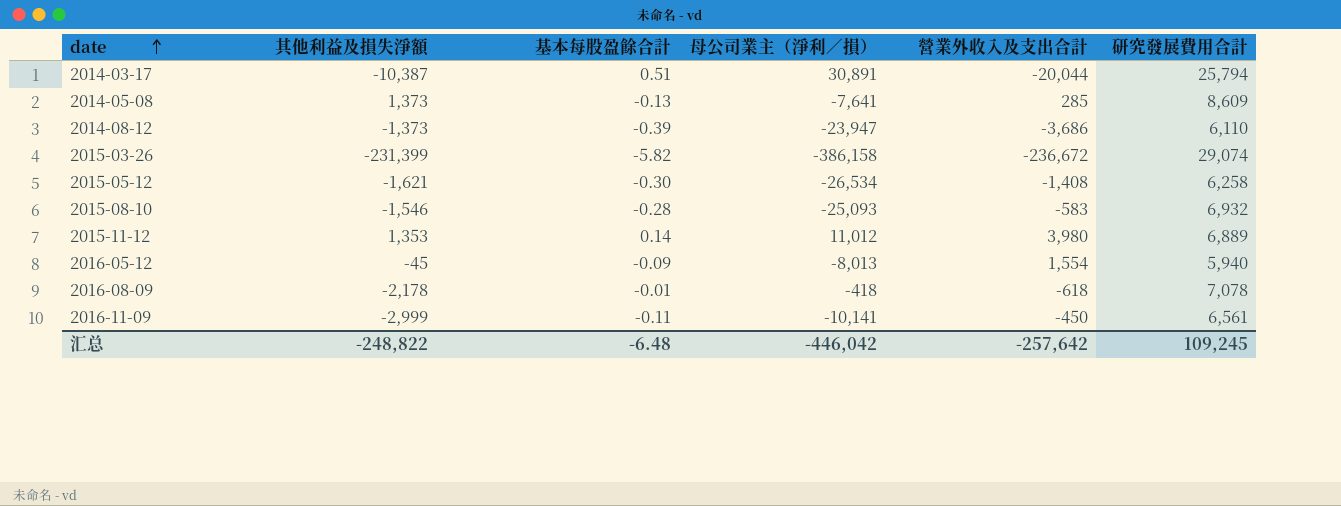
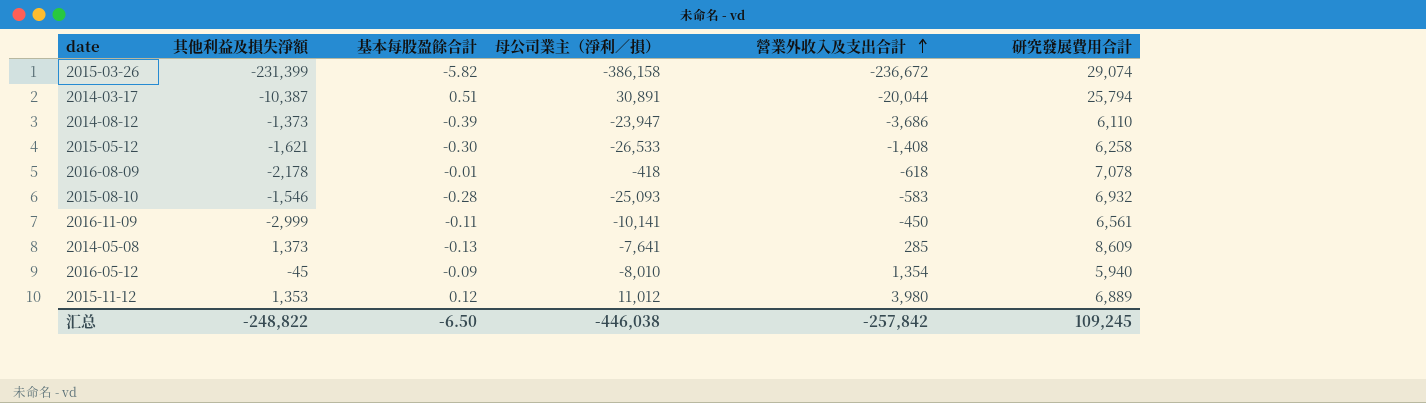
row order: date ascending -> 營業外收入及支出合計 ascending
2015-05-12 | 母公司業主（淨利／損）: -26,534 -> -26,533
2016-05-12 | 母公司業主（淨利／損）: -8,013 -> -8,010
2016-05-12 | 營業外收入及支出合計: 1,554 -> 1,354
2015-11-12 | 基本每股盈餘合計: 0.14 -> 0.12
汇总 | 基本每股盈餘合計: -6.48 -> -6.50
汇总 | 母公司業主（淨利／損）: -446,042 -> -446,038
汇总 | 營業外收入及支出合計: -257,642 -> -257,842

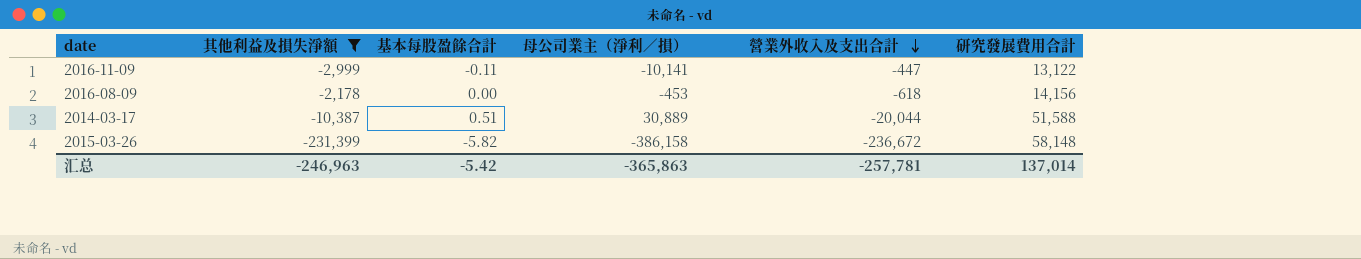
filter: none -> 其他利益及損失淨額 <= -2,178
row order: 營業外收入及支出合計 ascending -> 營業外收入及支出合計 descending
2016-11-09 | 營業外收入及支出合計: -450 -> -447
2016-11-09 | 研究發展費用合計: 6,561 -> 13,122
2016-08-09 | 基本每股盈餘合計: -0.01 -> 0.00
2016-08-09 | 母公司業主（淨利／損）: -418 -> -453
2016-08-09 | 研究發展費用合計: 7,078 -> 14,156
2014-03-17 | 母公司業主（淨利／損）: 30,891 -> 30,889
2014-03-17 | 研究發展費用合計: 25,794 -> 51,588
2015-03-26 | 研究發展費用合計: 29,074 -> 58,148
汇总 | 其他利益及損失淨額: -248,822 -> -246,963
汇总 | 基本每股盈餘合計: -6.50 -> -5.42
汇总 | 母公司業主（淨利／損）: -446,038 -> -365,863
汇总 | 營業外收入及支出合計: -257,842 -> -257,781
汇总 | 研究發展費用合計: 109,245 -> 137,014

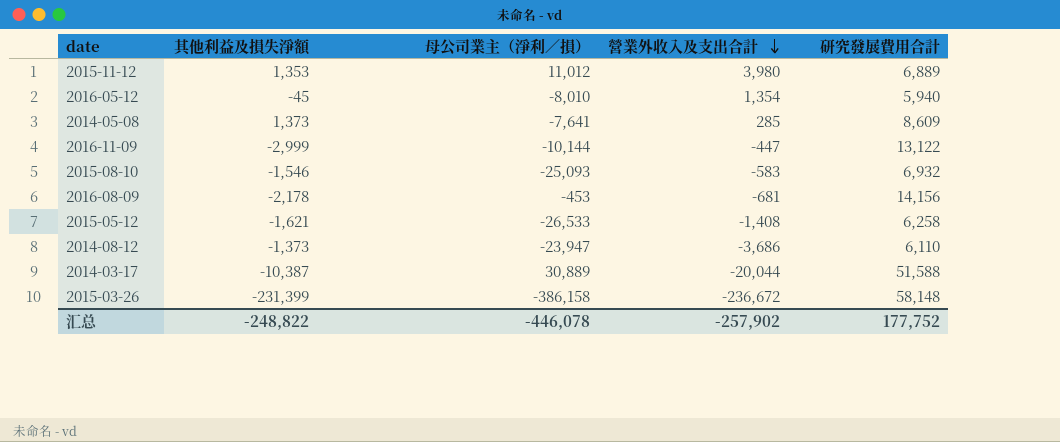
filter: 其他利益及損失淨額 <= -2,178 -> none
column 基本每股盈餘合計 | position: 3 -> none
2016-11-09 | 母公司業主（淨利／損）: -10,141 -> -10,144
2016-08-09 | 營業外收入及支出合計: -618 -> -681
汇总 | 其他利益及損失淨額: -246,963 -> -248,822
汇总 | 母公司業主（淨利／損）: -365,863 -> -446,078
汇总 | 營業外收入及支出合計: -257,781 -> -257,902
汇总 | 研究發展費用合計: 137,014 -> 177,752

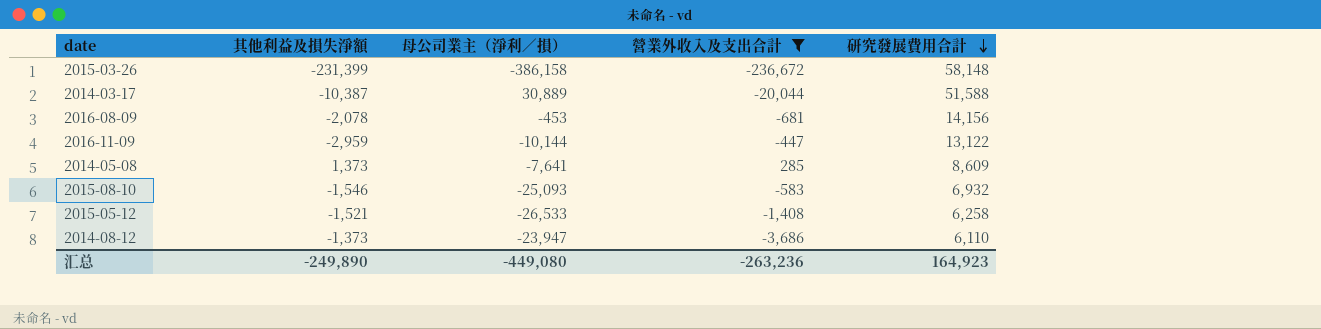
filter: none -> 營業外收入及支出合計 <= 285
row order: 營業外收入及支出合計 descending -> 研究發展費用合計 descending
2016-08-09 | 其他利益及損失淨額: -2,178 -> -2,078
2016-11-09 | 其他利益及損失淨額: -2,999 -> -2,959
2015-05-12 | 其他利益及損失淨額: -1,621 -> -1,521
汇总 | 其他利益及損失淨額: -248,822 -> -249,890
汇总 | 母公司業主（淨利／損）: -446,078 -> -449,080
汇总 | 營業外收入及支出合計: -257,902 -> -263,236
汇总 | 研究發展費用合計: 177,752 -> 164,923

